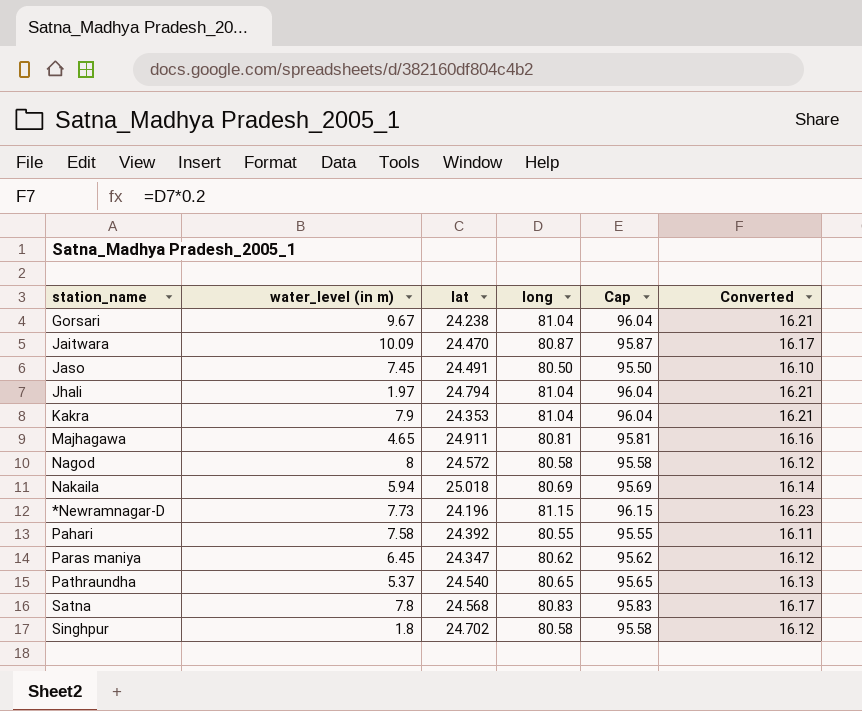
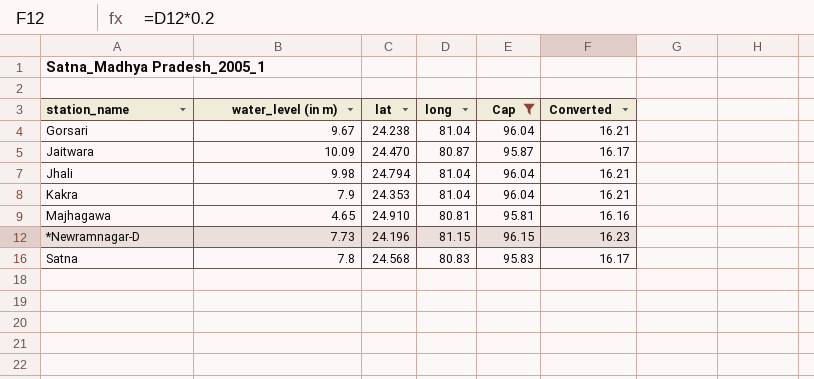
filter: none -> Cap >= 95.81
Jhali | water_level (in m): 1.97 -> 9.98
Majhagawa | lat: 24.911 -> 24.910

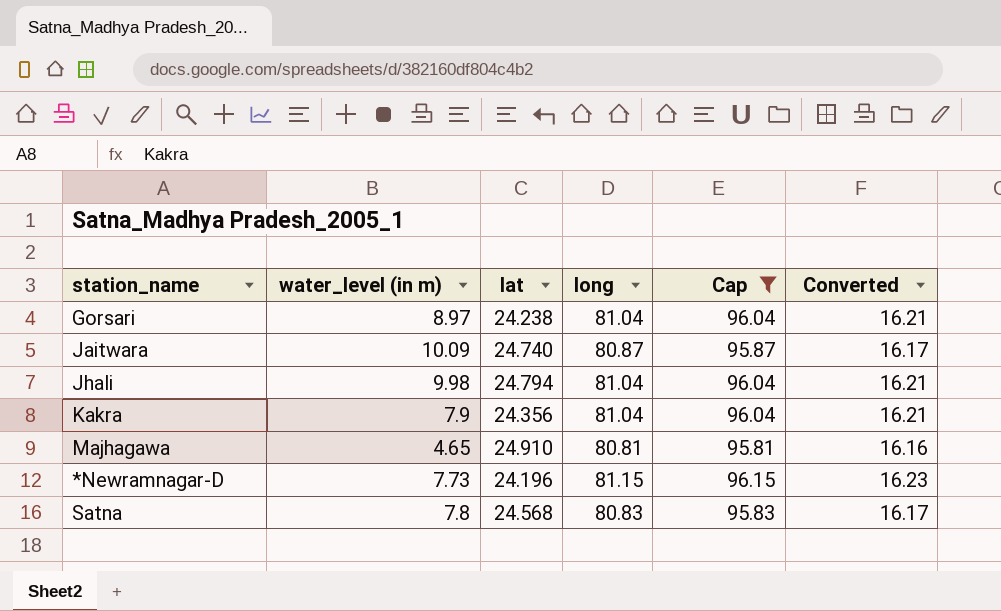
Gorsari | water_level (in m): 9.67 -> 8.97
Jaitwara | lat: 24.470 -> 24.740
Kakra | lat: 24.353 -> 24.356

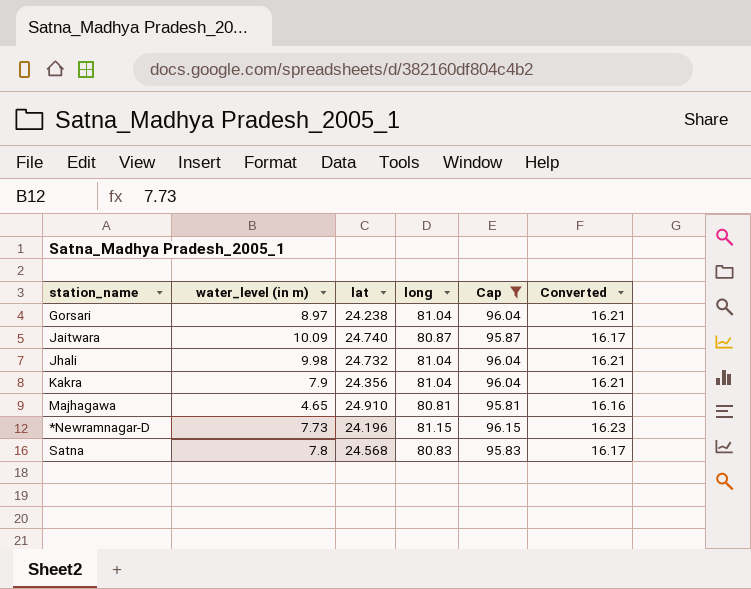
Jhali | lat: 24.794 -> 24.732

